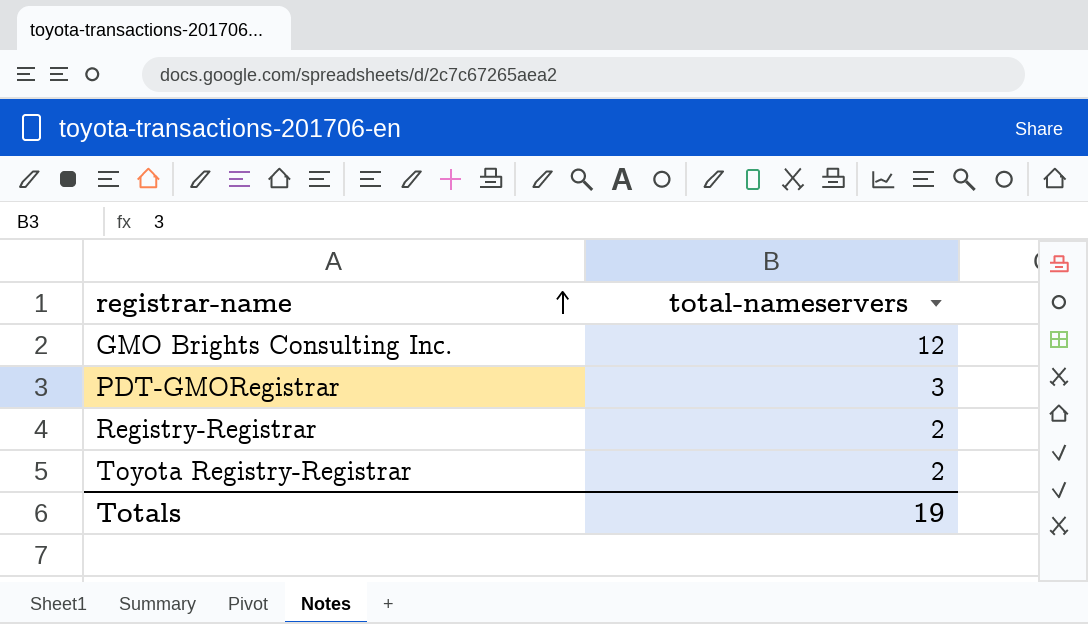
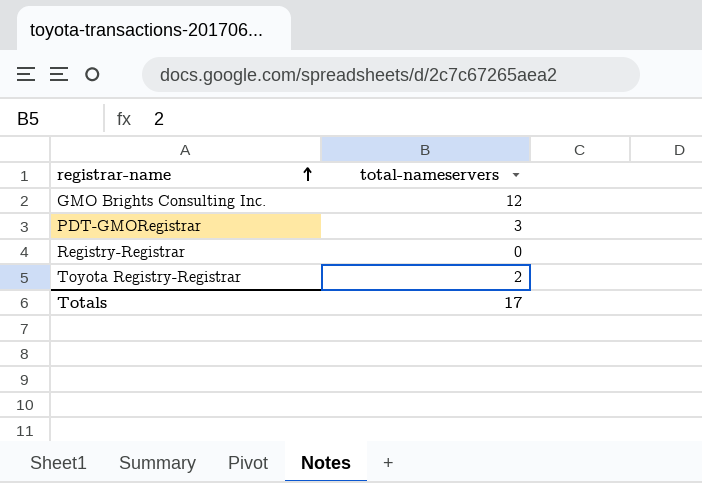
Registry-Registrar | total-nameservers: 2 -> 0
Totals | total-nameservers: 19 -> 17

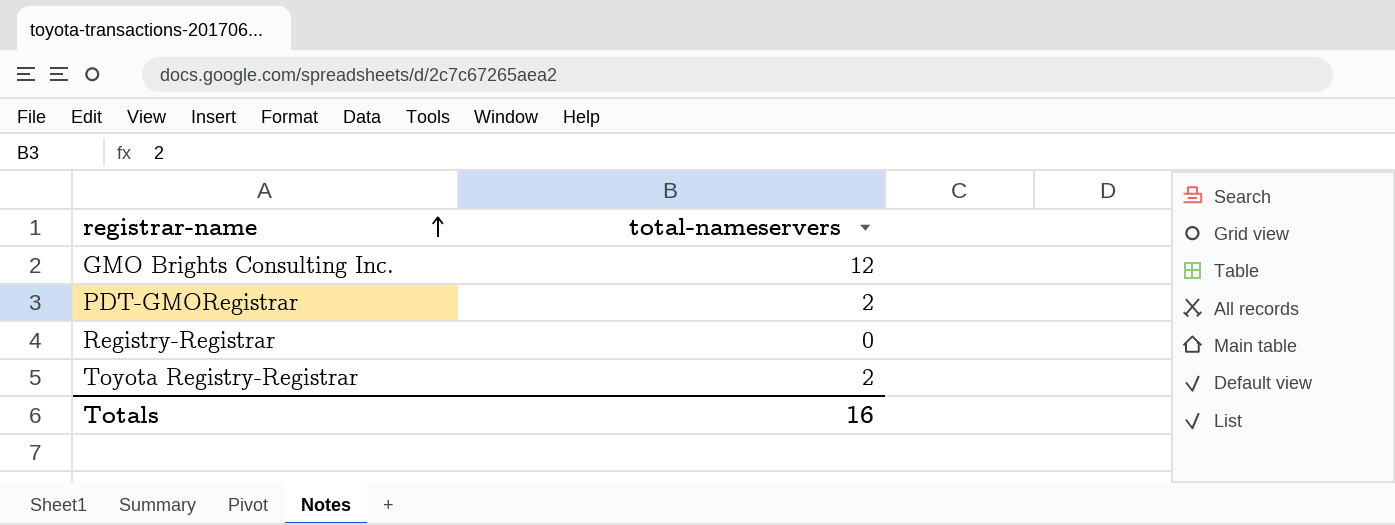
PDT-GMORegistrar | total-nameservers: 3 -> 2
Totals | total-nameservers: 17 -> 16

